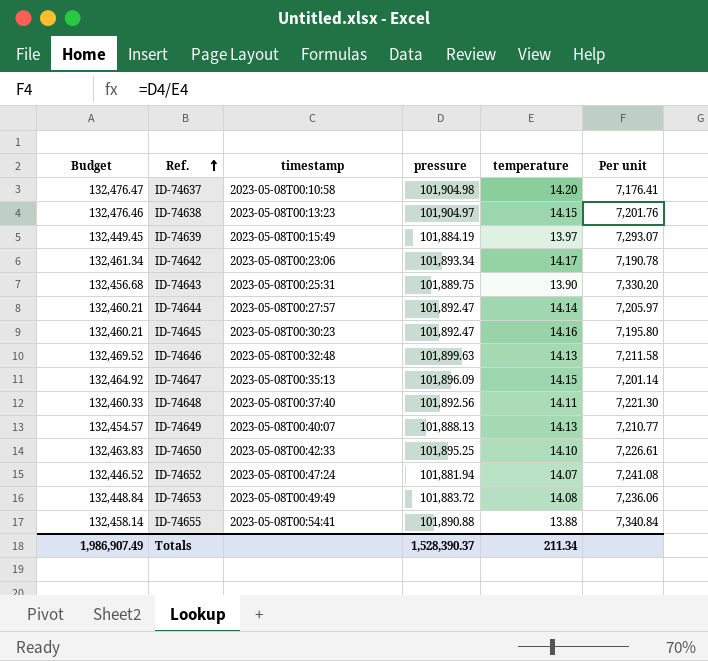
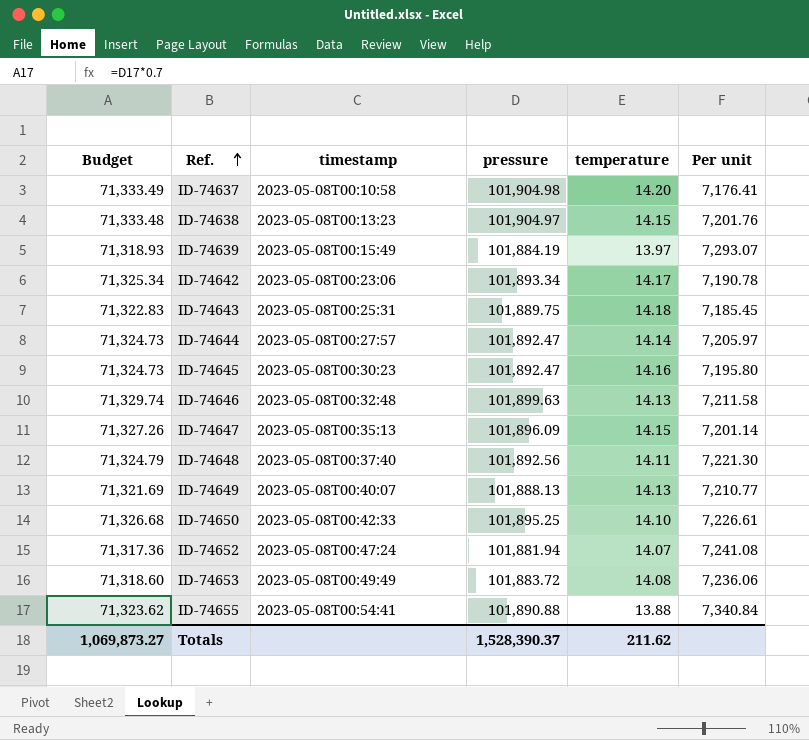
column Budget | formula: [pressure] * 1.3 -> [pressure] * 0.7
ID-74643 | temperature: 13.90 -> 14.18
ID-74643 | Per unit: 7,330.20 -> 7,185.45
Totals | Budget: 1,986,907.49 -> 1,069,873.27
Totals | temperature: 211.34 -> 211.62

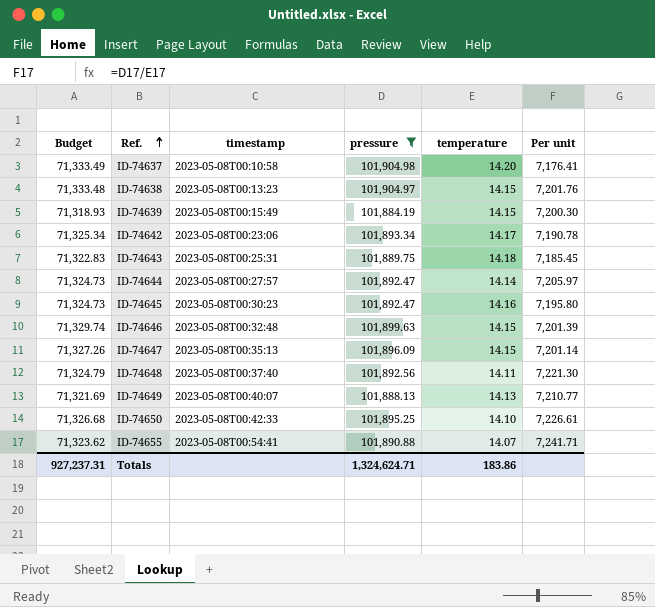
filter: none -> pressure >= 101,884.19
ID-74639 | temperature: 13.97 -> 14.15
ID-74639 | Per unit: 7,293.07 -> 7,200.30
ID-74646 | temperature: 14.13 -> 14.15
ID-74646 | Per unit: 7,211.58 -> 7,201.39
ID-74655 | temperature: 13.88 -> 14.07
ID-74655 | Per unit: 7,340.84 -> 7,241.71
Totals | Budget: 1,069,873.27 -> 927,237.31
Totals | pressure: 1,528,390.37 -> 1,324,624.71
Totals | temperature: 211.62 -> 183.86

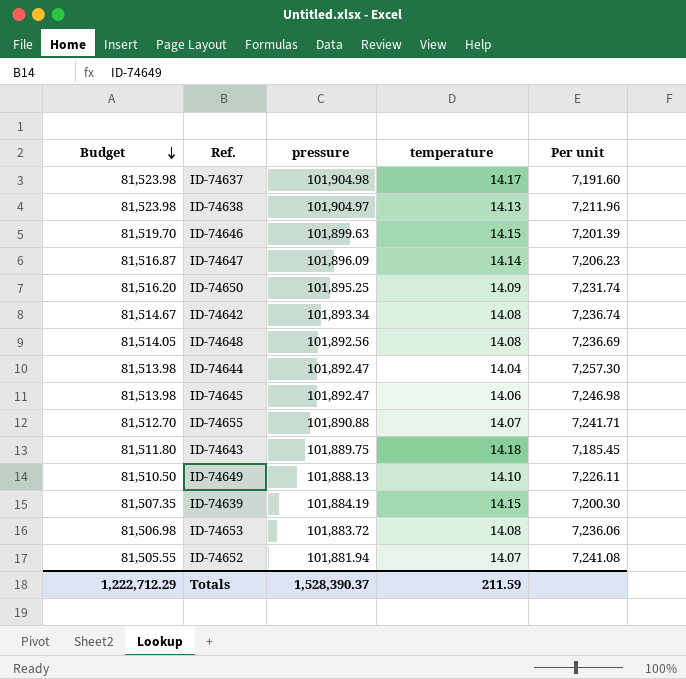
filter: pressure >= 101,884.19 -> none
row order: Ref. ascending -> Budget descending
column timestamp | position: 3 -> none
column Budget | formula: [pressure] * 0.7 -> [pressure] * 0.8
ID-74637 | temperature: 14.20 -> 14.17
ID-74637 | Per unit: 7,176.41 -> 7,191.60
ID-74638 | temperature: 14.15 -> 14.13
ID-74638 | Per unit: 7,201.76 -> 7,211.96
ID-74647 | temperature: 14.15 -> 14.14
ID-74647 | Per unit: 7,201.14 -> 7,206.23
ID-74650 | temperature: 14.10 -> 14.09
ID-74650 | Per unit: 7,226.61 -> 7,231.74
ID-74642 | temperature: 14.17 -> 14.08
ID-74642 | Per unit: 7,190.78 -> 7,236.74
ID-74648 | temperature: 14.11 -> 14.08
ID-74648 | Per unit: 7,221.30 -> 7,236.69
ID-74644 | temperature: 14.14 -> 14.04
ID-74644 | Per unit: 7,205.97 -> 7,257.30
ID-74645 | temperature: 14.16 -> 14.06
ID-74645 | Per unit: 7,195.80 -> 7,246.98
ID-74649 | temperature: 14.13 -> 14.10
ID-74649 | Per unit: 7,210.77 -> 7,226.11
Totals | Budget: 927,237.31 -> 1,222,712.29
Totals | pressure: 1,324,624.71 -> 1,528,390.37
Totals | temperature: 183.86 -> 211.59

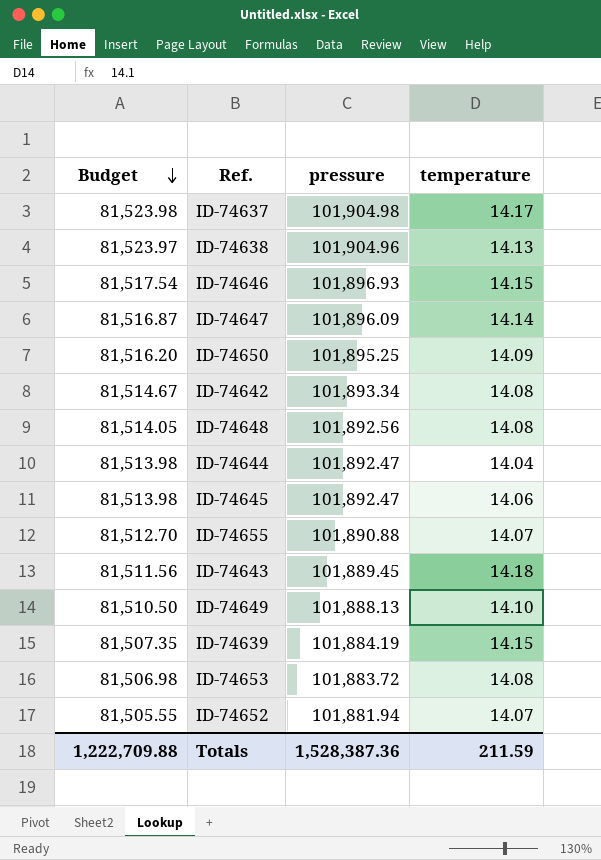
column Per unit | formula: [pressure] / [temperature] -> none
ID-74638 | Budget: 81,523.98 -> 81,523.97
ID-74638 | pressure: 101,904.97 -> 101,904.96
ID-74646 | Budget: 81,519.70 -> 81,517.54
ID-74646 | pressure: 101,899.63 -> 101,896.93
ID-74643 | Budget: 81,511.80 -> 81,511.56
ID-74643 | pressure: 101,889.75 -> 101,889.45
Totals | Budget: 1,222,712.29 -> 1,222,709.88
Totals | pressure: 1,528,390.37 -> 1,528,387.36

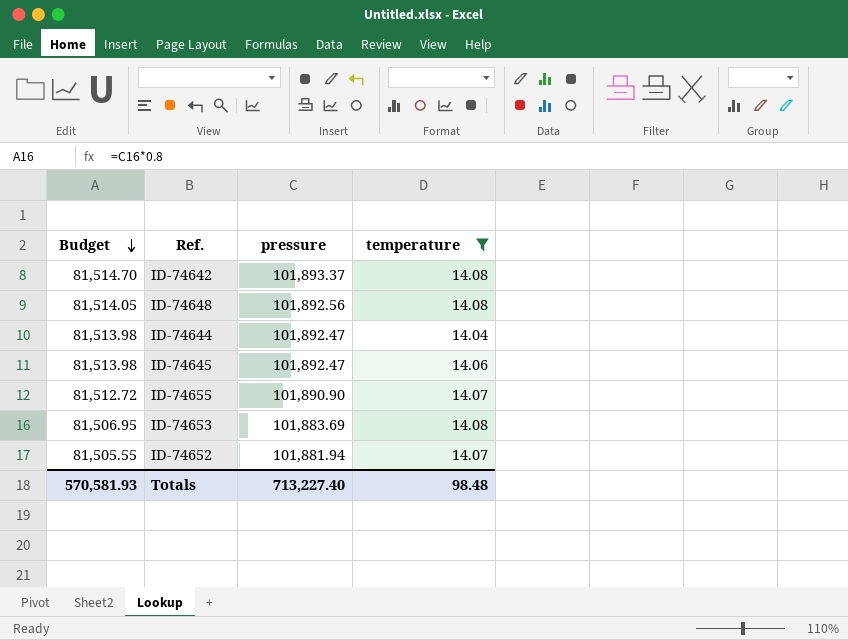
filter: none -> temperature <= 14.08
ID-74642 | Budget: 81,514.67 -> 81,514.70
ID-74642 | pressure: 101,893.34 -> 101,893.37
ID-74655 | Budget: 81,512.70 -> 81,512.72
ID-74655 | pressure: 101,890.88 -> 101,890.90
ID-74653 | Budget: 81,506.98 -> 81,506.95
ID-74653 | pressure: 101,883.72 -> 101,883.69
Totals | Budget: 1,222,709.88 -> 570,581.93
Totals | pressure: 1,528,387.36 -> 713,227.40
Totals | temperature: 211.59 -> 98.48

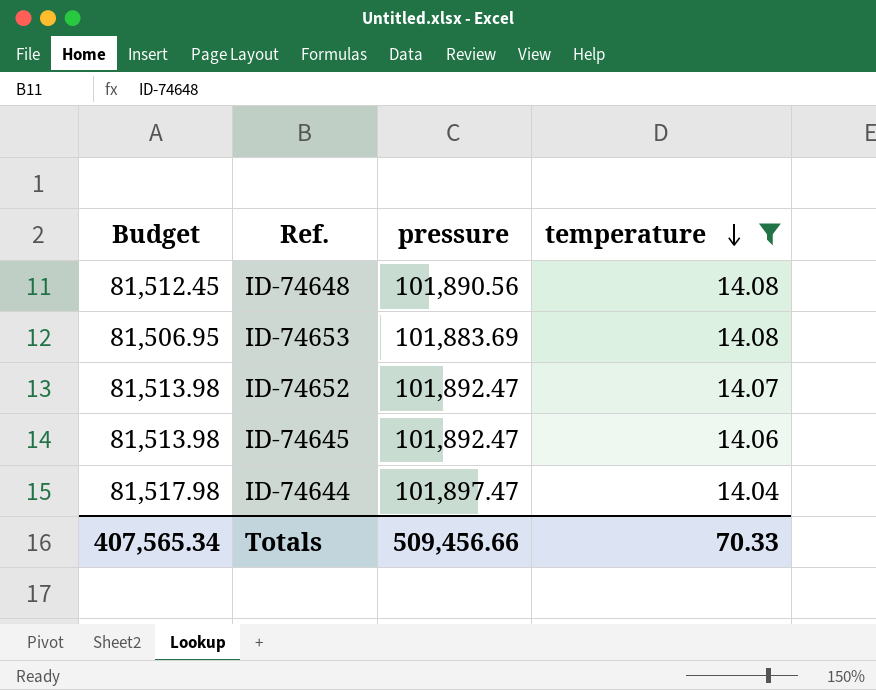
row order: Budget descending -> temperature descending
row ID-74642: 81,514.70 | 101,893.37 | 14.08 -> none
row ID-74655: 81,512.72 | 101,890.90 | 14.07 -> none
ID-74648 | Budget: 81,514.05 -> 81,512.45
ID-74648 | pressure: 101,892.56 -> 101,890.56
ID-74652 | Budget: 81,505.55 -> 81,513.98
ID-74652 | pressure: 101,881.94 -> 101,892.47
ID-74644 | Budget: 81,513.98 -> 81,517.98
ID-74644 | pressure: 101,892.47 -> 101,897.47
Totals | Budget: 570,581.93 -> 407,565.34
Totals | pressure: 713,227.40 -> 509,456.66
Totals | temperature: 98.48 -> 70.33

